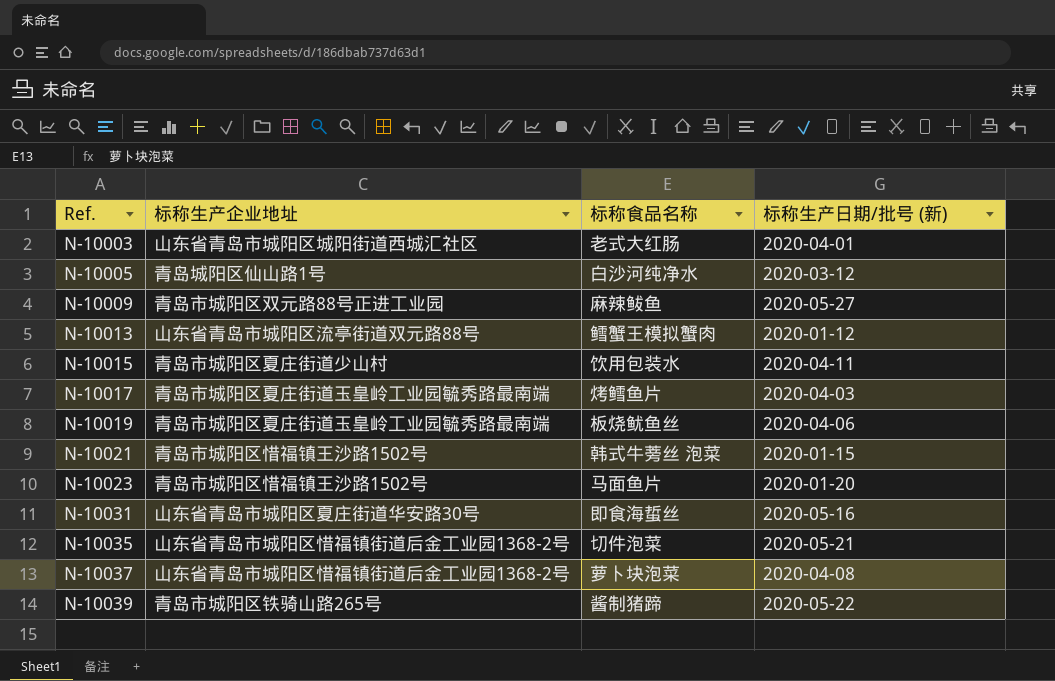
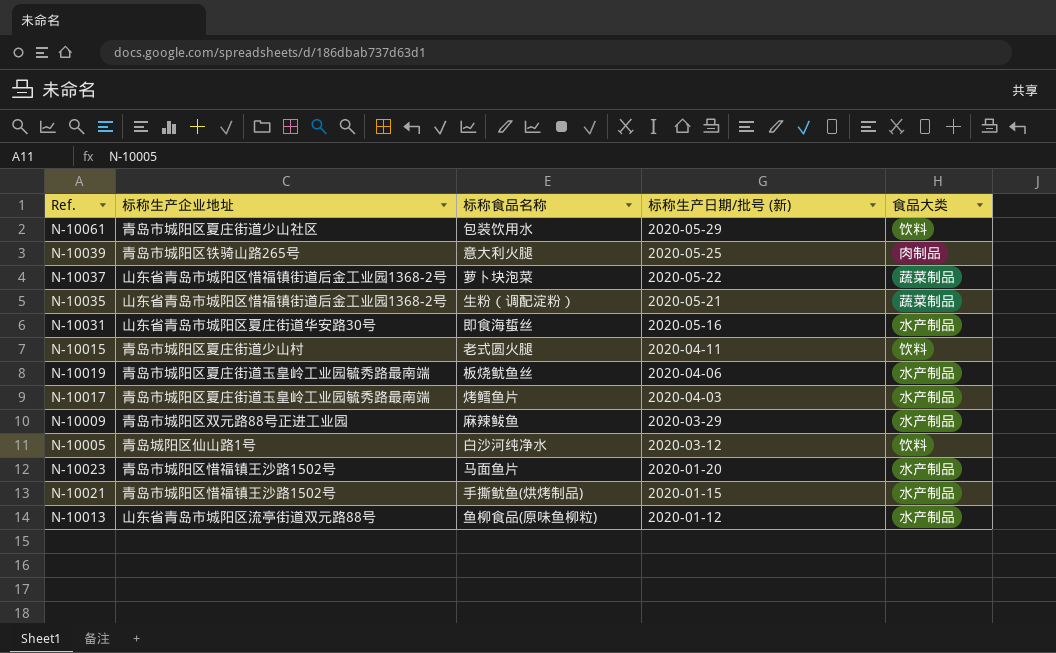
row order: Ref. ascending -> 标称生产日期/批号 (新) descending
column 食品大类 | position: none -> 5
row N-10003: 山东省青岛市城阳区城阳街道西城汇社区 | 老式大红肠 | 2020-04-01 -> none
row N-10061: none -> 青岛市城阳区夏庄街道少山社区 | 包装饮用水 | 2020-05-29 | 饮料
N-10039 | 标称食品名称: 酱制猪蹄 -> 意大利火腿
N-10039 | 标称生产日期/批号 (新): 2020-05-22 -> 2020-05-25
N-10037 | 标称生产日期/批号 (新): 2020-04-08 -> 2020-05-22
N-10035 | 标称食品名称: 切件泡菜 -> 生粉（调配淀粉）
N-10015 | 标称食品名称: 饮用包装水 -> 老式圆火腿
N-10009 | 标称生产日期/批号 (新): 2020-05-27 -> 2020-03-29
N-10021 | 标称食品名称: 韩式牛蒡丝 泡菜 -> 手撕鱿鱼(烘烤制品)
N-10013 | 标称食品名称: 鳕蟹王模拟蟹肉 -> 鱼柳食品(原味鱼柳粒)

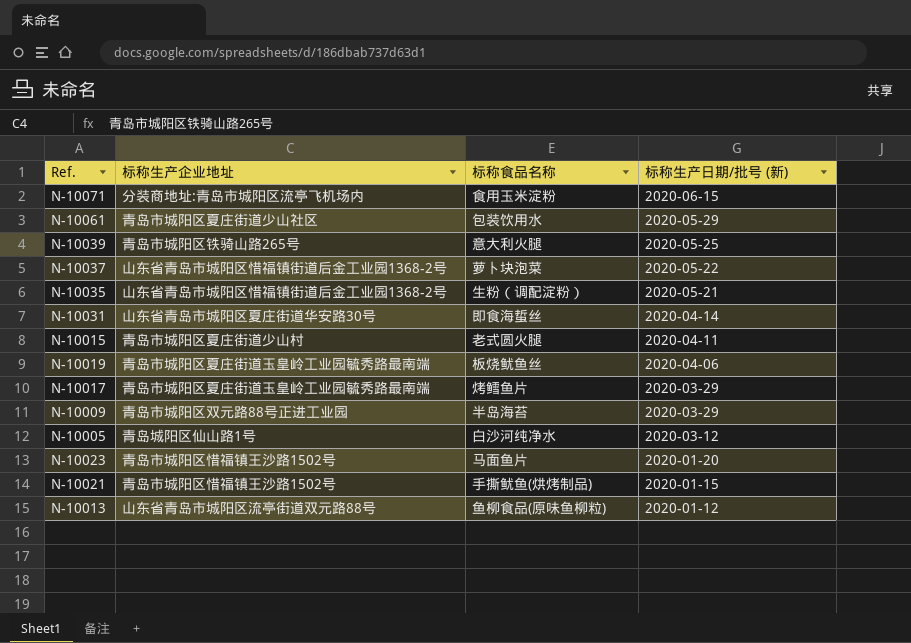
column 食品大类 | position: 5 -> none
row N-10071: none -> 分装商地址:青岛市城阳区流亭飞机场内 | 食用玉米淀粉 | 2020-06-15
N-10031 | 标称生产日期/批号 (新): 2020-05-16 -> 2020-04-14
N-10017 | 标称生产日期/批号 (新): 2020-04-03 -> 2020-03-29
N-10009 | 标称食品名称: 麻辣鲅鱼 -> 半岛海苔

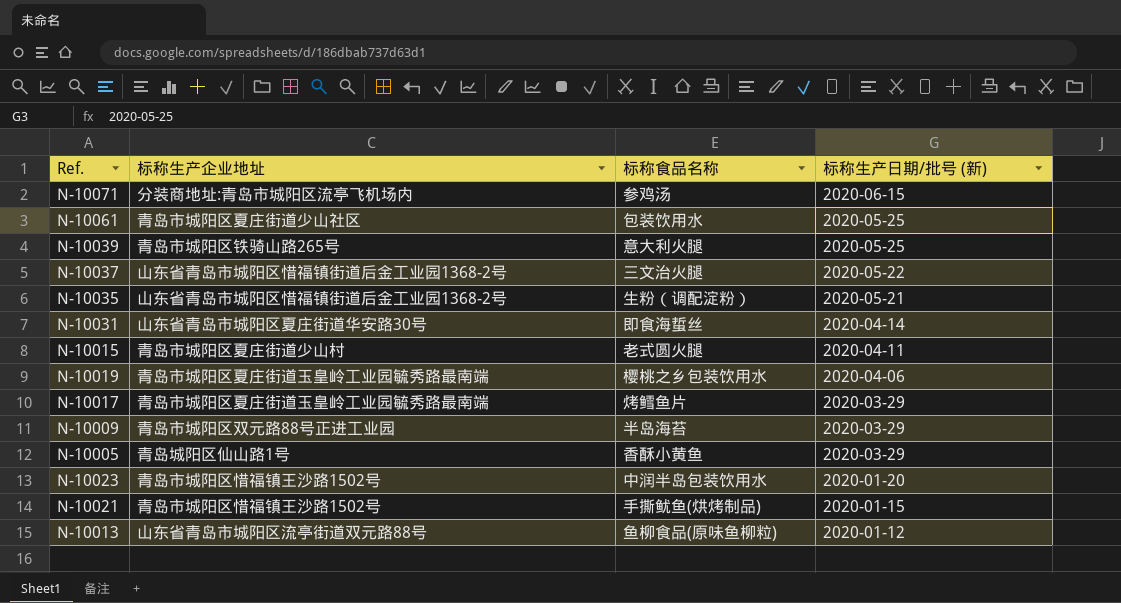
N-10071 | 标称食品名称: 食用玉米淀粉 -> 参鸡汤
N-10061 | 标称生产日期/批号 (新): 2020-05-29 -> 2020-05-25
N-10037 | 标称食品名称: 萝卜块泡菜 -> 三文治火腿
N-10019 | 标称食品名称: 板烧鱿鱼丝 -> 樱桃之乡包装饮用水
N-10005 | 标称食品名称: 白沙河纯净水 -> 香酥小黄鱼
N-10005 | 标称生产日期/批号 (新): 2020-03-12 -> 2020-03-29
N-10023 | 标称食品名称: 马面鱼片 -> 中润半岛包装饮用水

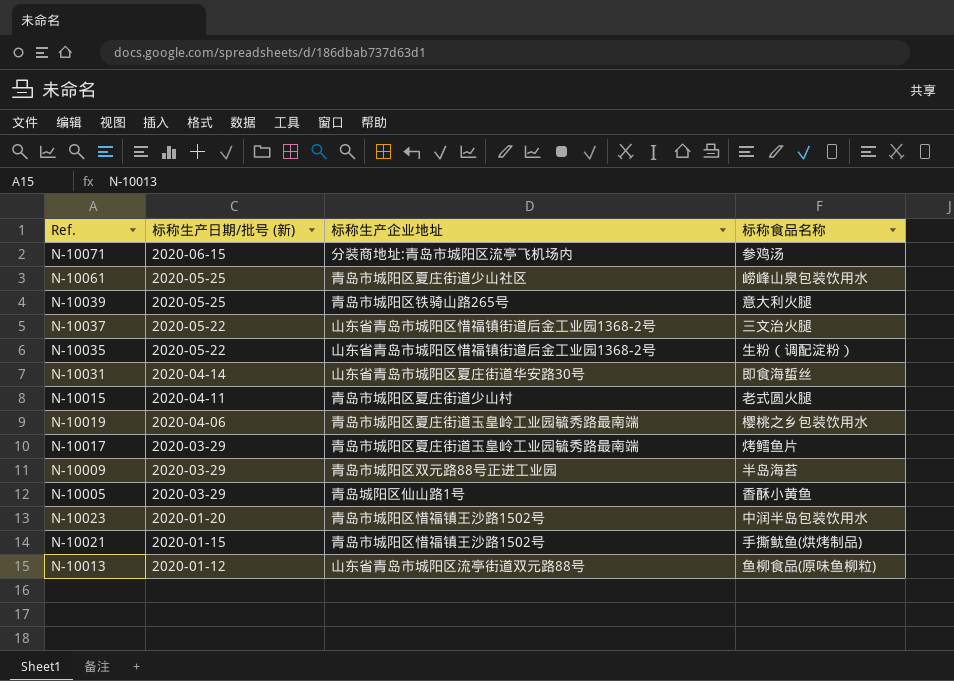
column 标称生产日期/批号 (新) | position: 4 -> 2
N-10061 | 标称食品名称: 包装饮用水 -> 崂峰山泉包装饮用水
N-10035 | 标称生产日期/批号 (新): 2020-05-21 -> 2020-05-22

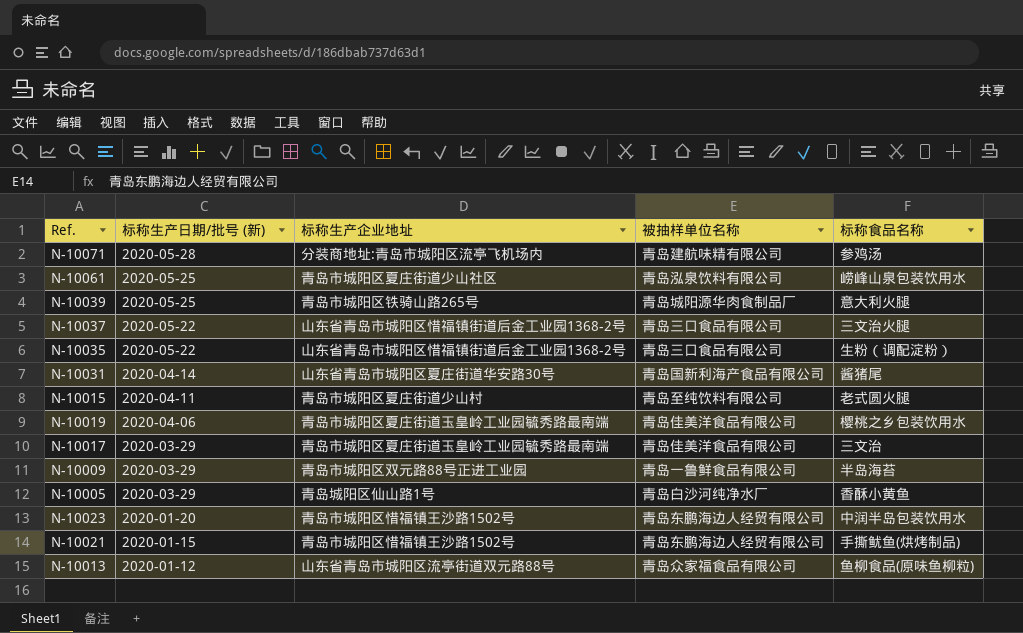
column 被抽样单位名称 | position: none -> 4
N-10071 | 标称生产日期/批号 (新): 2020-06-15 -> 2020-05-28
N-10031 | 标称食品名称: 即食海蜇丝 -> 酱猪尾
N-10017 | 标称食品名称: 烤鳕鱼片 -> 三文治

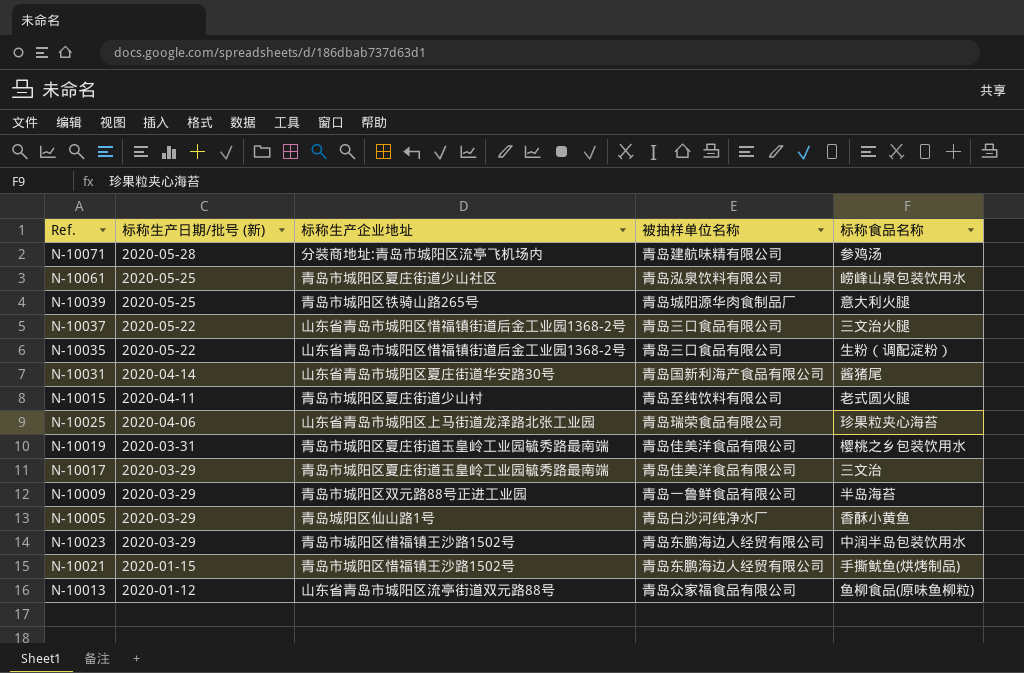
row N-10025: none -> 2020-04-06 | 山东省青岛市城阳区上马街道龙泽路北张工业园 | 青岛瑞荣食品有限公司 | 珍果粒夹心海苔
N-10019 | 标称生产日期/批号 (新): 2020-04-06 -> 2020-03-31
N-10023 | 标称生产日期/批号 (新): 2020-01-20 -> 2020-03-29

